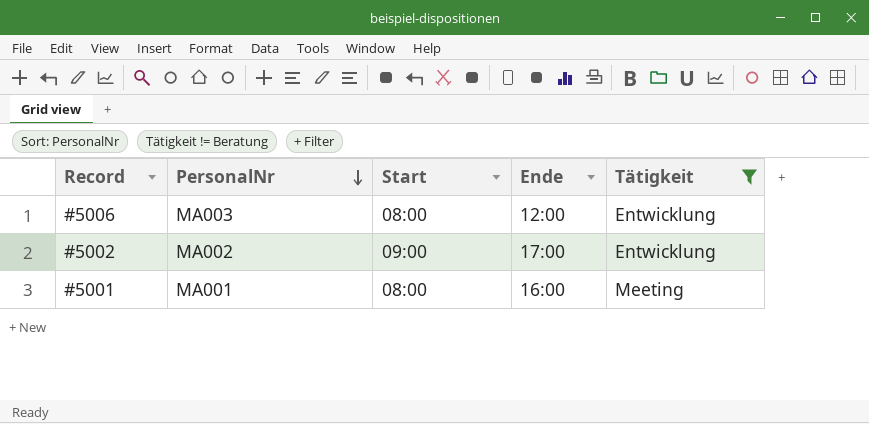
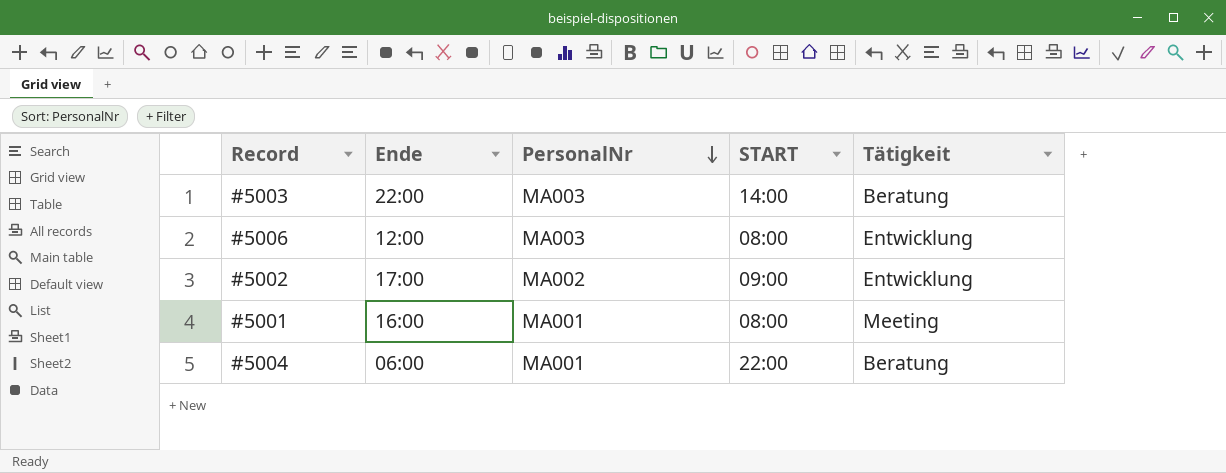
filter: Tätigkeit != Beratung -> none
column Ende | position: 4 -> 2
column name: Start -> START

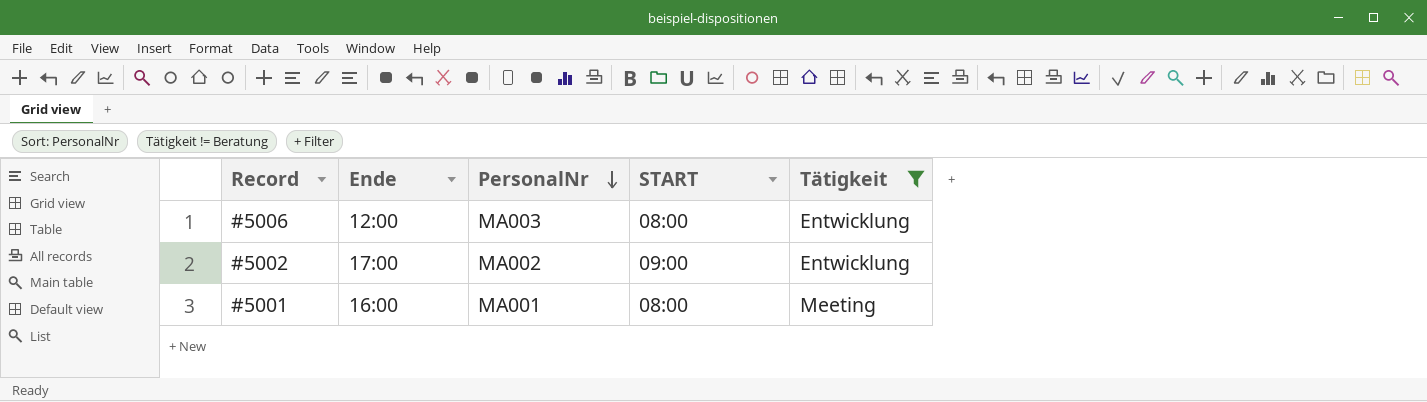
filter: none -> Tätigkeit != Beratung

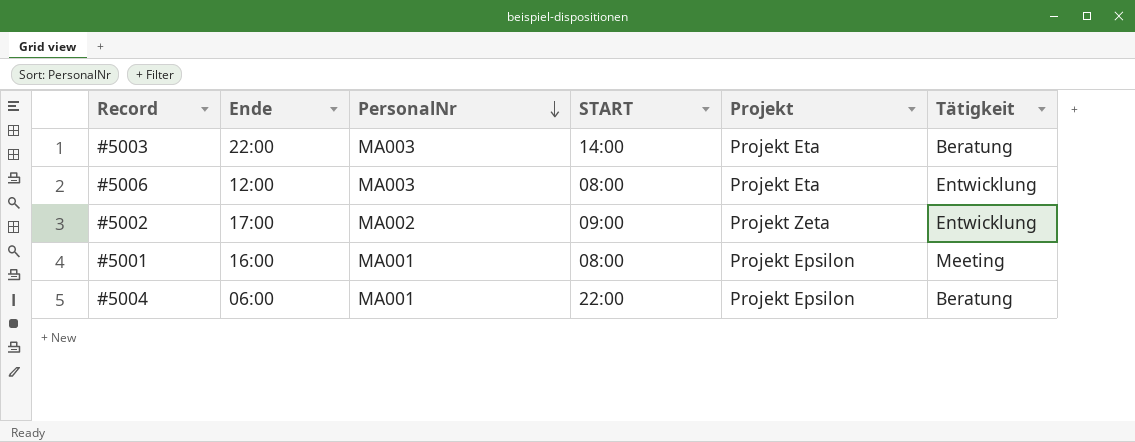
filter: Tätigkeit != Beratung -> none
column Projekt | position: none -> 5

